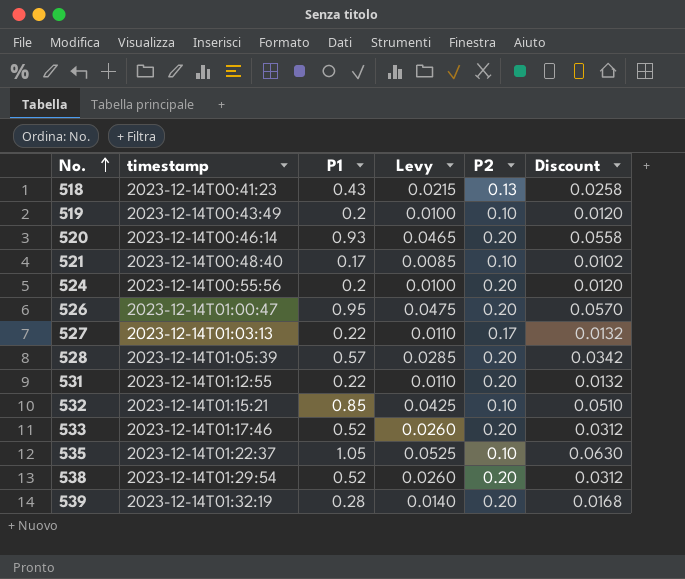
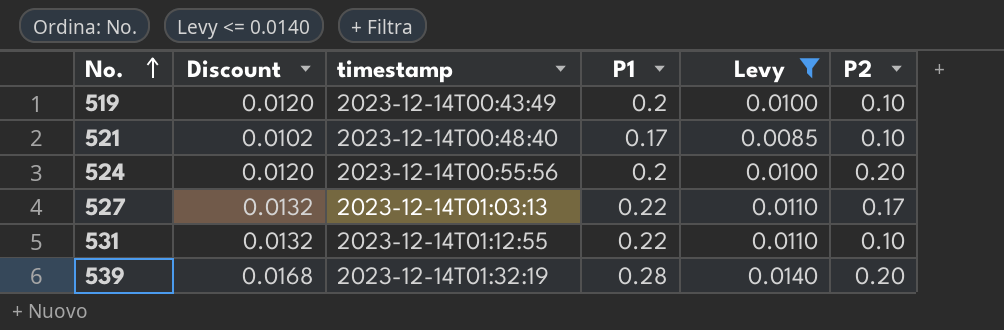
filter: none -> Levy <= 0.0140
column Discount | position: 6 -> 2
531 | P2: 0.20 -> 0.10

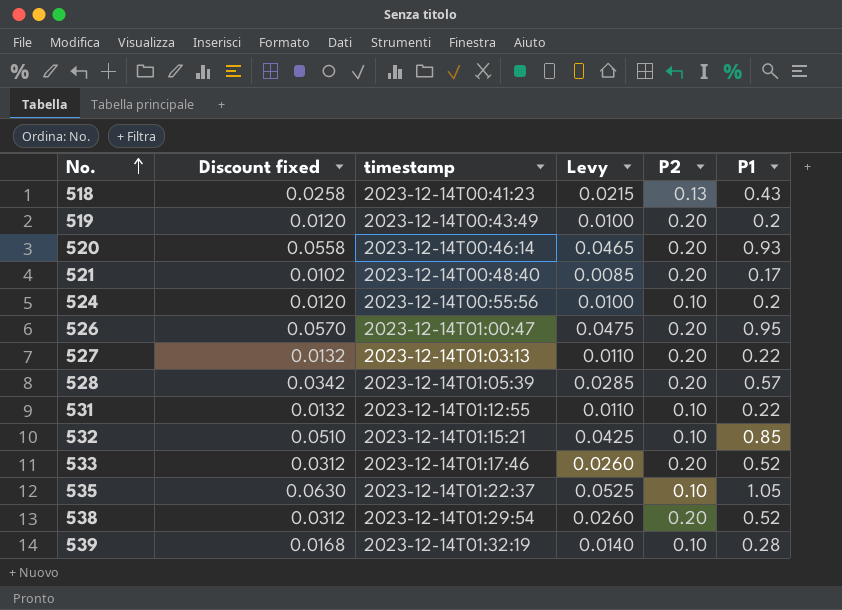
filter: Levy <= 0.0140 -> none
column name: Discount -> Discount fixed
column P1 | position: 4 -> 6
519 | P2: 0.10 -> 0.20
521 | P2: 0.10 -> 0.20
524 | P2: 0.20 -> 0.10
527 | P2: 0.17 -> 0.20
539 | P2: 0.20 -> 0.10

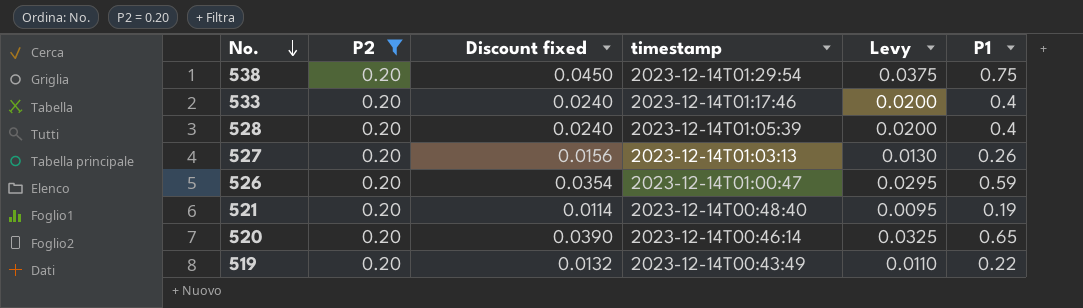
filter: none -> P2 = 0.20
row order: No. ascending -> No. descending
column P2 | position: 5 -> 2
538 | Discount fixed: 0.0312 -> 0.0450
538 | Levy: 0.0260 -> 0.0375
538 | P1: 0.52 -> 0.75
533 | Discount fixed: 0.0312 -> 0.0240
533 | Levy: 0.0260 -> 0.0200
533 | P1: 0.52 -> 0.4
528 | Discount fixed: 0.0342 -> 0.0240
528 | Levy: 0.0285 -> 0.0200
528 | P1: 0.57 -> 0.4
527 | Discount fixed: 0.0132 -> 0.0156
527 | Levy: 0.0110 -> 0.0130
527 | P1: 0.22 -> 0.26
526 | Discount fixed: 0.0570 -> 0.0354
526 | Levy: 0.0475 -> 0.0295
526 | P1: 0.95 -> 0.59
521 | Discount fixed: 0.0102 -> 0.0114
521 | Levy: 0.0085 -> 0.0095
521 | P1: 0.17 -> 0.19
520 | Discount fixed: 0.0558 -> 0.0390
520 | Levy: 0.0465 -> 0.0325
520 | P1: 0.93 -> 0.65
519 | Discount fixed: 0.0120 -> 0.0132
519 | Levy: 0.0100 -> 0.0110
519 | P1: 0.2 -> 0.22

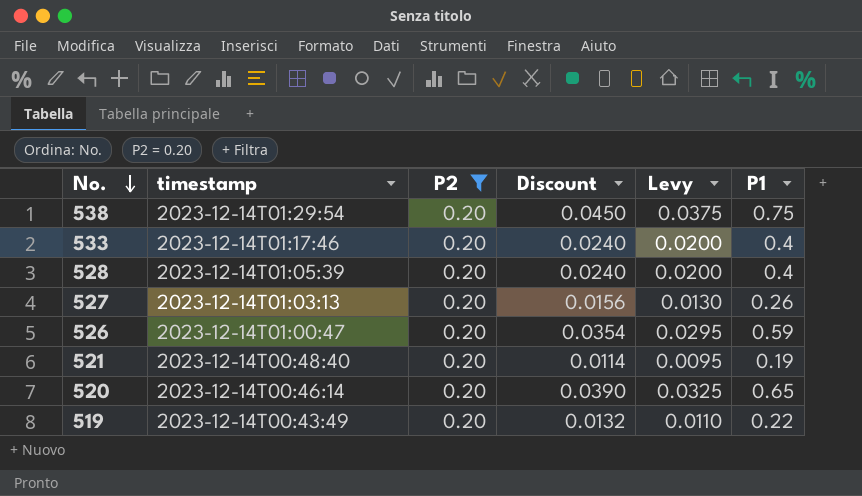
column timestamp | position: 4 -> 2
column name: Discount fixed -> Discount

